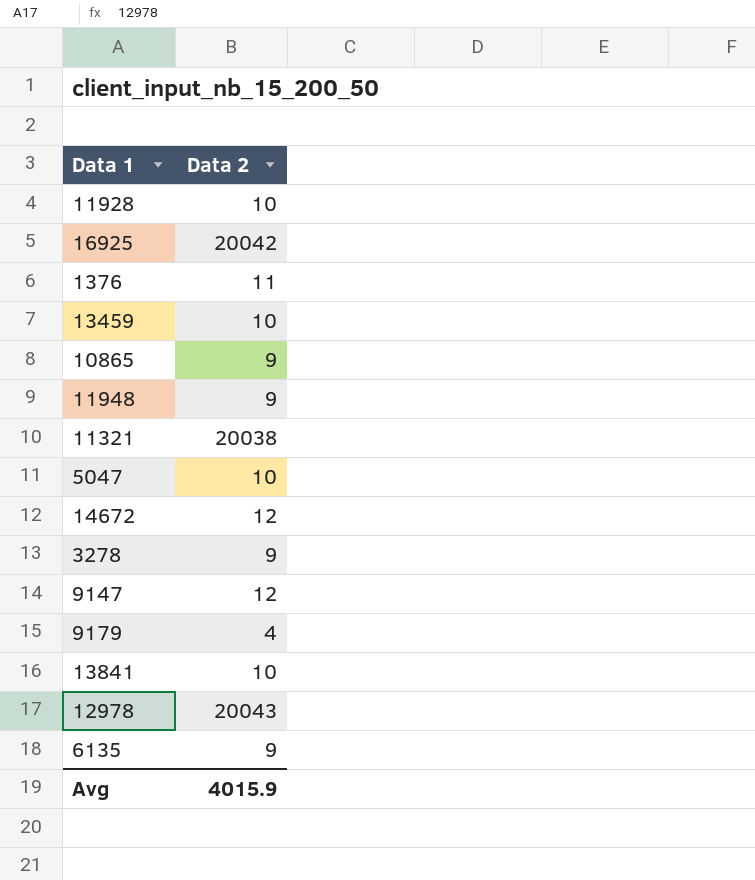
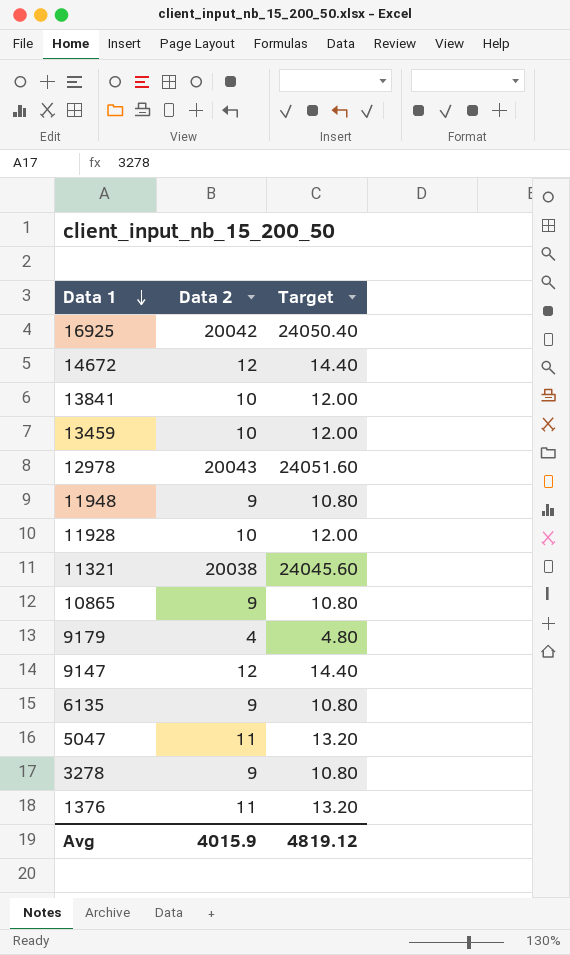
row order: none -> Data 1 descending
column Target | formula: none -> [Data 2] * 1.2
5047 | Data 2: 10 -> 11

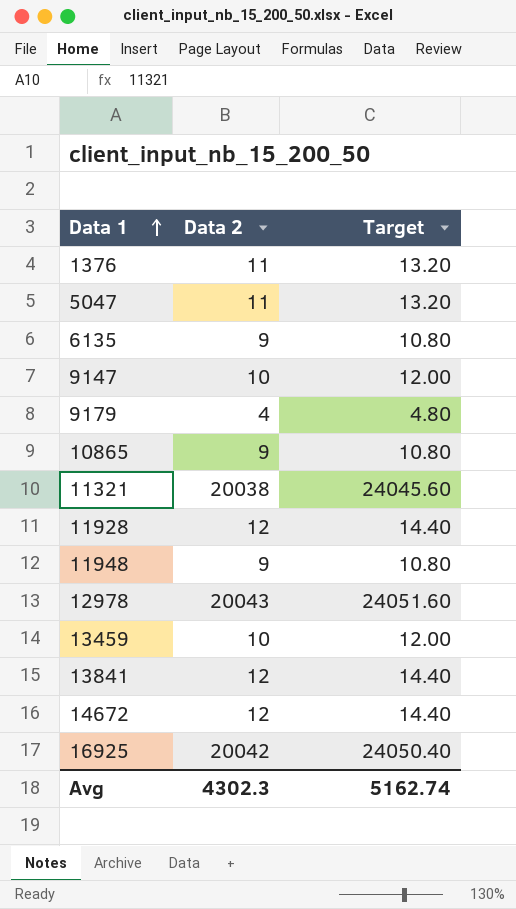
row order: Data 1 descending -> Data 1 ascending
row 3278: 9 | 10.80 -> none
9147 | Data 2: 12 -> 10
9147 | Target: 14.40 -> 12.00
11928 | Data 2: 10 -> 12
11928 | Target: 12.00 -> 14.40
13841 | Data 2: 10 -> 12
13841 | Target: 12.00 -> 14.40
Avg | Data 2: 4015.9 -> 4302.3
Avg | Target: 4819.12 -> 5162.74

